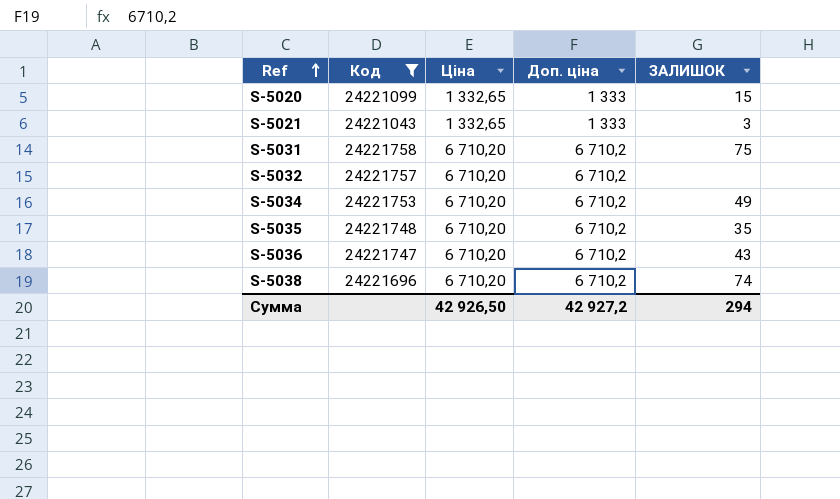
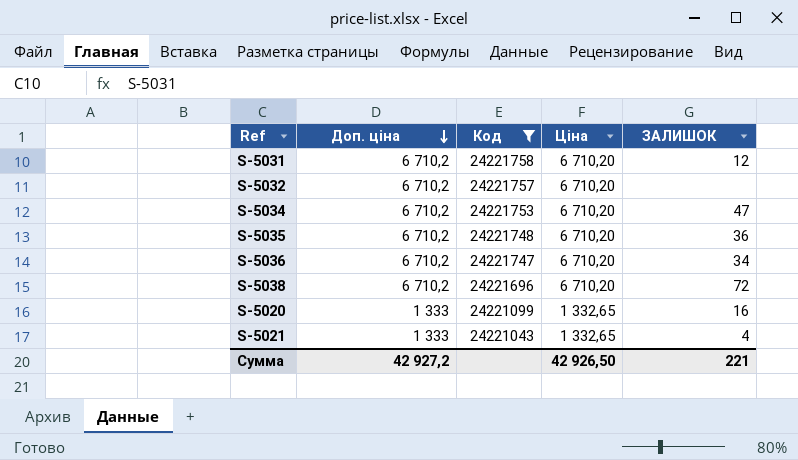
row order: Ref ascending -> Доп. ціна descending
column Доп. ціна | position: 4 -> 2
S-5031 | ЗАЛИШОК: 75 -> 12
S-5034 | ЗАЛИШОК: 49 -> 47
S-5035 | ЗАЛИШОК: 35 -> 36
S-5036 | ЗАЛИШОК: 43 -> 34
S-5038 | ЗАЛИШОК: 74 -> 72
S-5020 | ЗАЛИШОК: 15 -> 16
S-5021 | ЗАЛИШОК: 3 -> 4
Сумма | ЗАЛИШОК: 294 -> 221

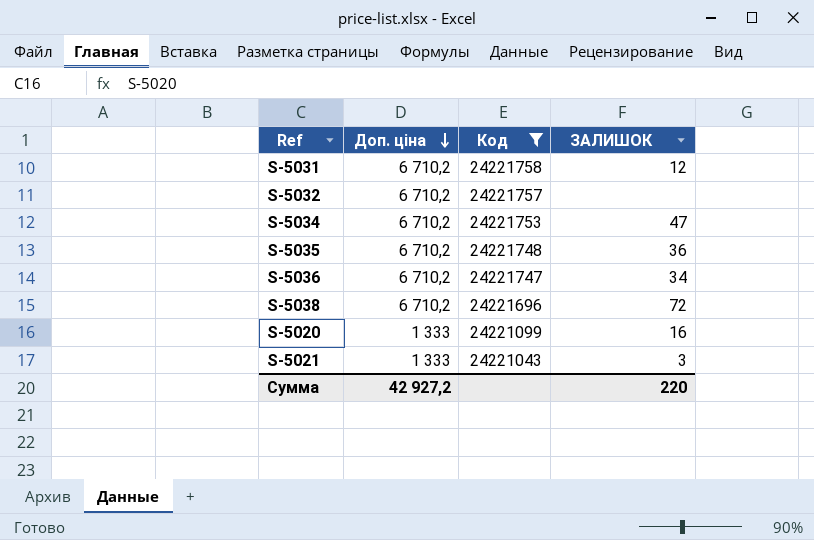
column Ціна | position: 4 -> none
S-5021 | ЗАЛИШОК: 4 -> 3
Сумма | ЗАЛИШОК: 221 -> 220

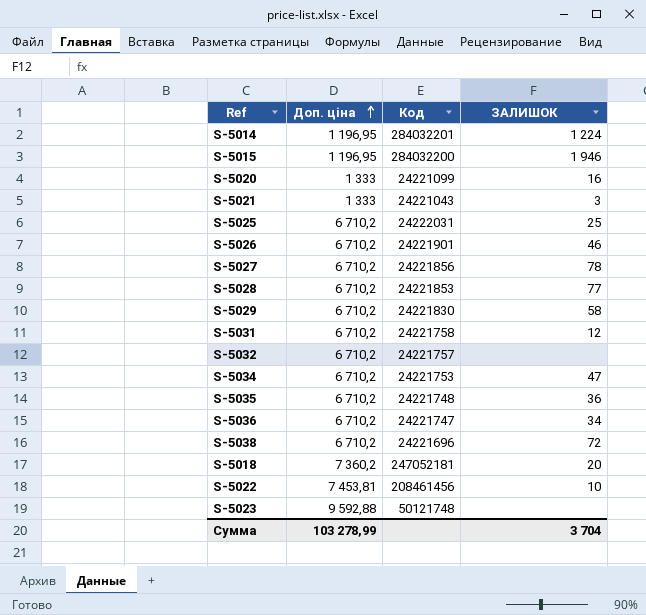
filter: Код <= 24221758 -> none
row order: Доп. ціна descending -> Доп. ціна ascending
Сумма | Доп. ціна: 42 927,2 -> 103 278,99
Сумма | ЗАЛИШОК: 220 -> 3 704

